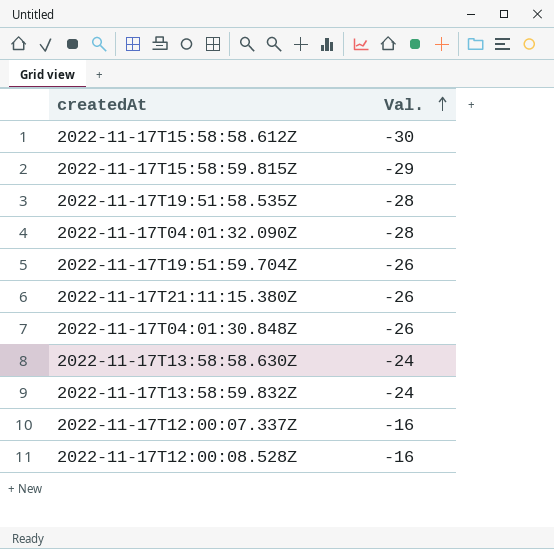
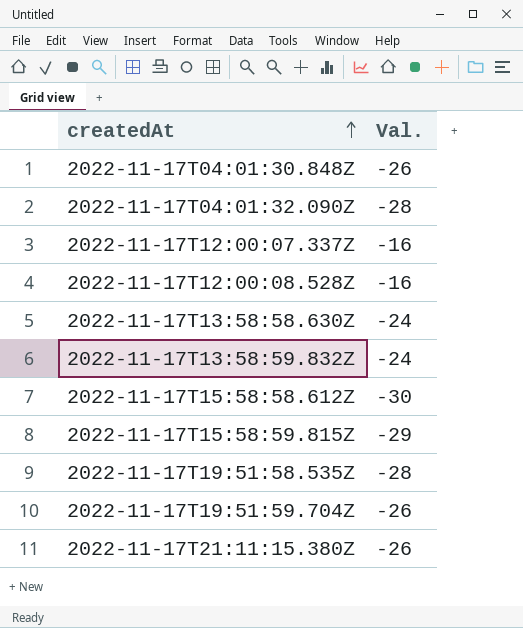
row order: Val. ascending -> createdAt ascending

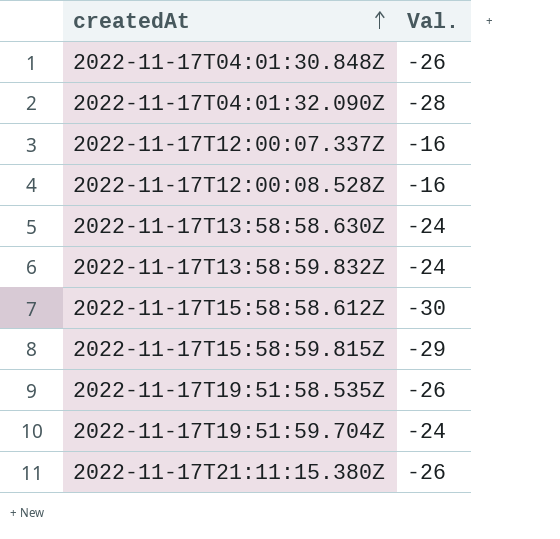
2022-11-17T19:51:58.535Z | Val.: -28 -> -26
2022-11-17T19:51:59.704Z | Val.: -26 -> -24

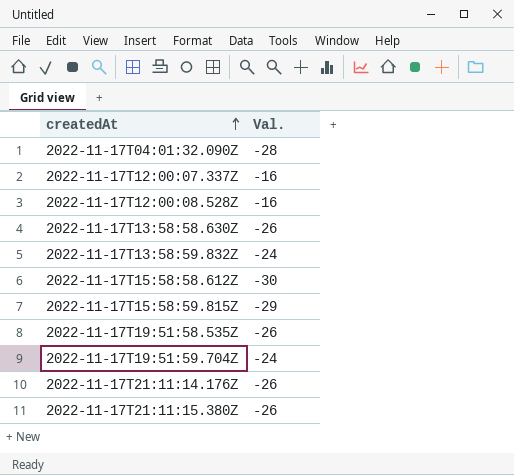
row 2022-11-17T04:01:30.848Z: -26 -> none
2022-11-17T13:58:58.630Z | Val.: -24 -> -26
row 2022-11-17T21:11:14.176Z: none -> -26

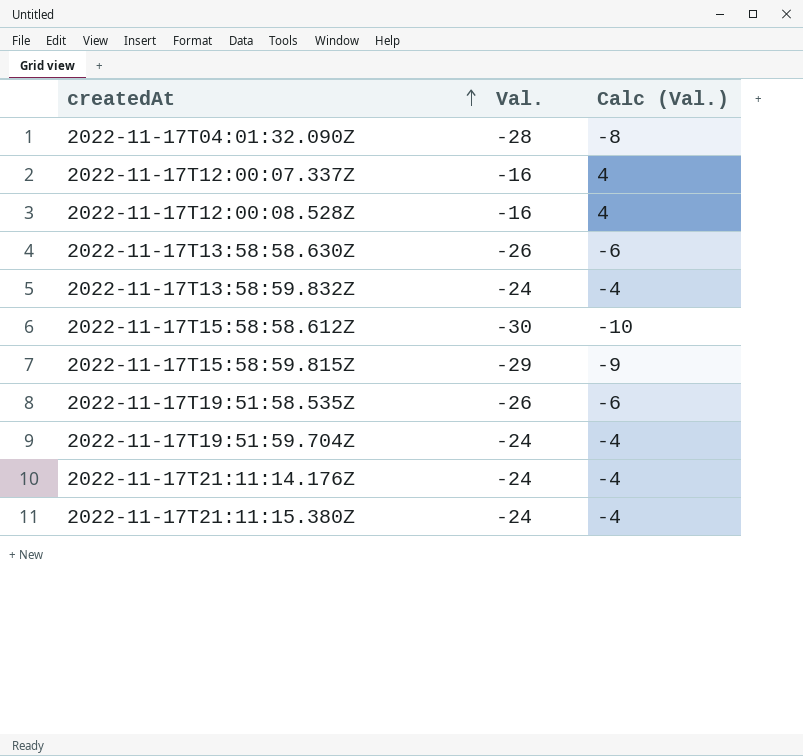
column Calc (Val.) | formula: none -> [Val.] + 20
2022-11-17T21:11:14.176Z | Val.: -26 -> -24
2022-11-17T21:11:15.380Z | Val.: -26 -> -24

